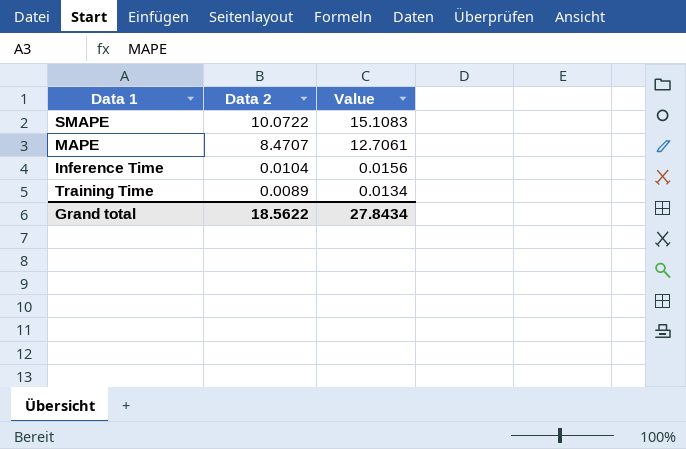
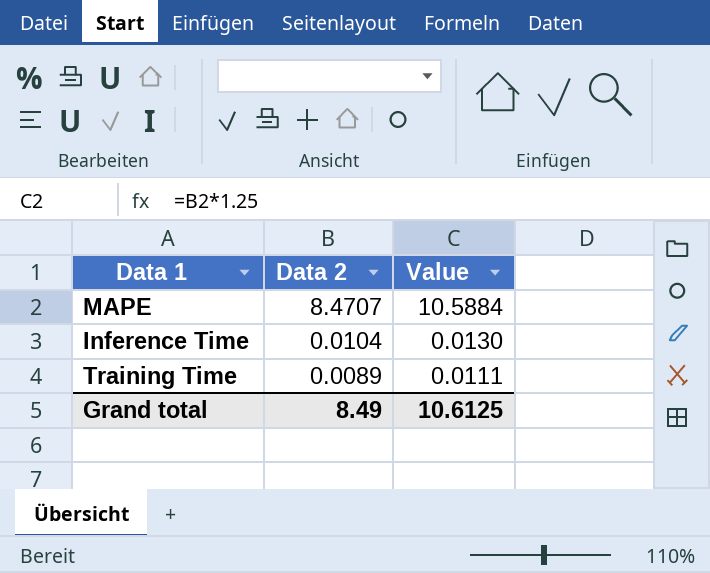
column Value | formula: [Data 2] * 1.5 -> [Data 2] * 1.25
row SMAPE: 10.0722 | 15.1083 -> none
Grand total | Data 2: 18.5622 -> 8.49
Grand total | Value: 27.8434 -> 10.6125

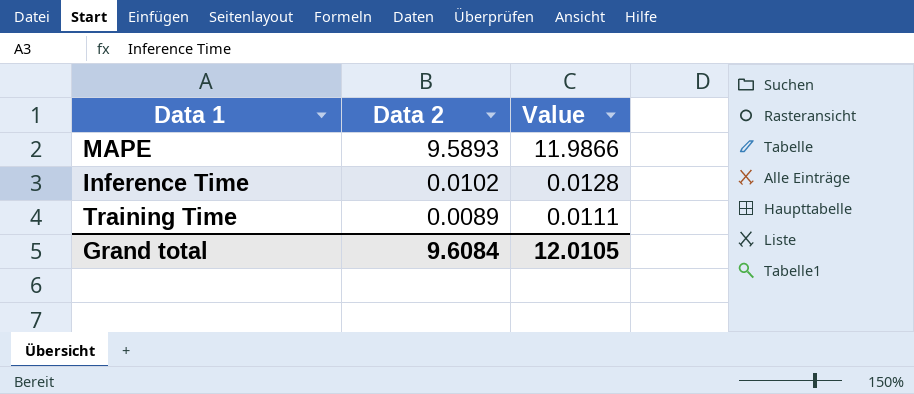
MAPE | Data 2: 8.4707 -> 9.5893
MAPE | Value: 10.5884 -> 11.9866
Inference Time | Data 2: 0.0104 -> 0.0102
Inference Time | Value: 0.0130 -> 0.0128
Grand total | Data 2: 8.49 -> 9.6084
Grand total | Value: 10.6125 -> 12.0105

